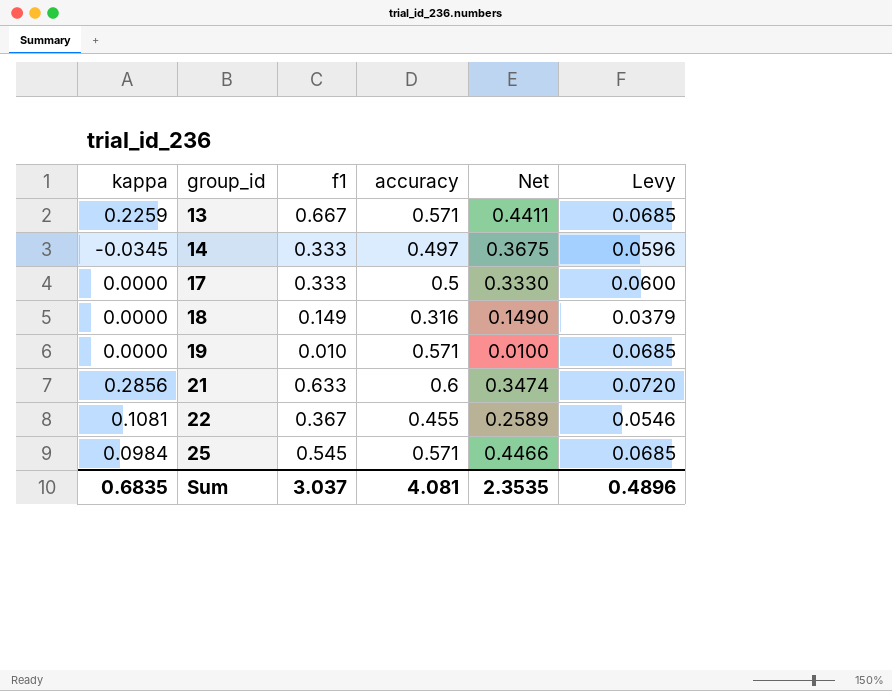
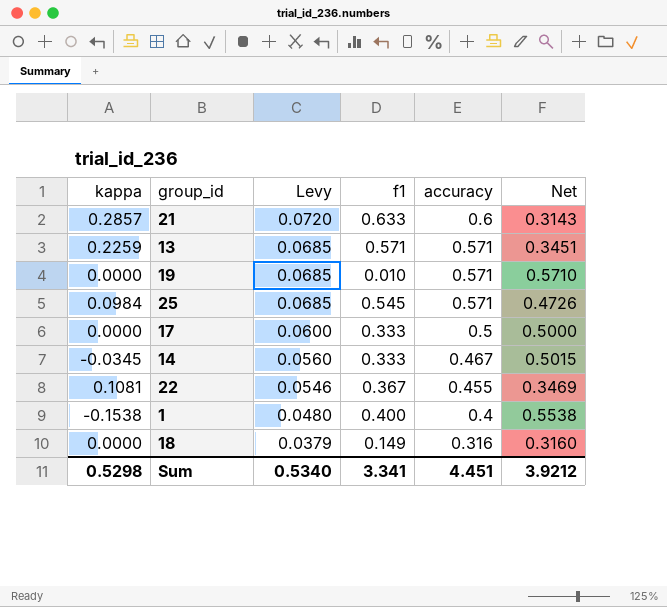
row order: group_id ascending -> Levy descending
column Levy | position: 6 -> 3
column Net | formula: [f1] - [kappa] -> [accuracy] - [kappa]
21 | kappa: 0.2856 -> 0.2857
13 | f1: 0.667 -> 0.571
14 | Levy: 0.0596 -> 0.0560
14 | accuracy: 0.497 -> 0.467
row 1: none -> -0.1538 | 0.0480 | 0.400 | 0.4 | 0.5538
Sum | kappa: 0.6835 -> 0.5298
Sum | Levy: 0.4896 -> 0.5340
Sum | f1: 3.037 -> 3.341
Sum | accuracy: 4.081 -> 4.451
Sum | Net: 2.3535 -> 3.9212

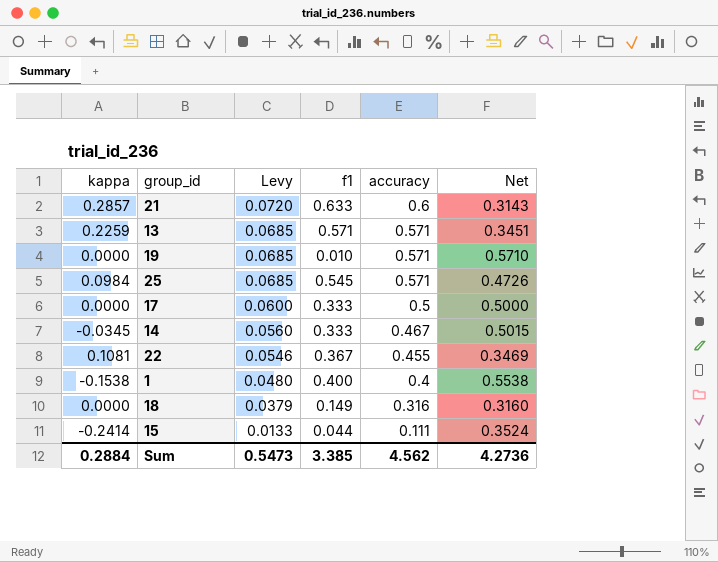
row 15: none -> -0.2414 | 0.0133 | 0.044 | 0.111 | 0.3524
Sum | kappa: 0.5298 -> 0.2884
Sum | Levy: 0.5340 -> 0.5473
Sum | f1: 3.341 -> 3.385
Sum | accuracy: 4.451 -> 4.562
Sum | Net: 3.9212 -> 4.2736

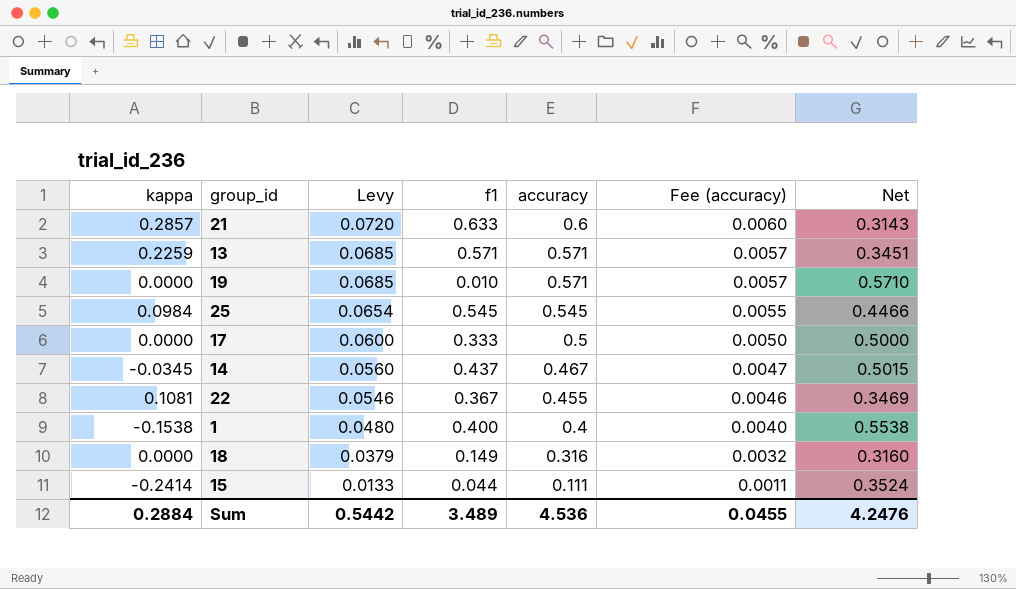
column Fee (accuracy) | formula: none -> [accuracy] * 0.01
25 | Levy: 0.0685 -> 0.0654
25 | accuracy: 0.571 -> 0.545
25 | Net: 0.4726 -> 0.4466
14 | f1: 0.333 -> 0.437
Sum | Levy: 0.5473 -> 0.5442
Sum | f1: 3.385 -> 3.489
Sum | accuracy: 4.562 -> 4.536
Sum | Net: 4.2736 -> 4.2476

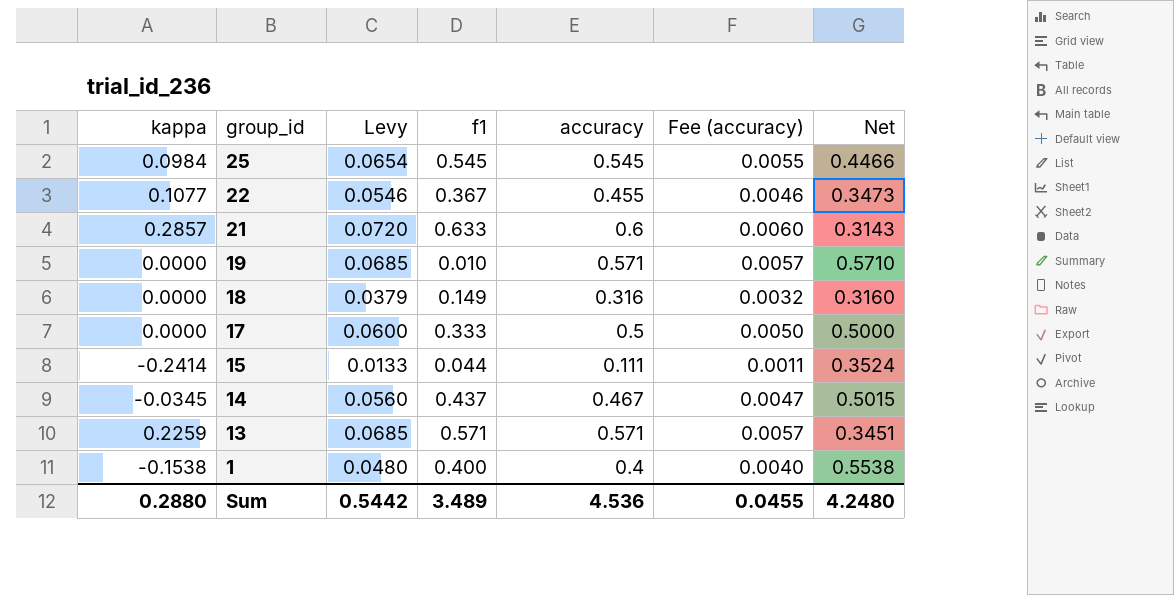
row order: Levy descending -> group_id descending
22 | kappa: 0.1081 -> 0.1077
22 | Net: 0.3469 -> 0.3473
Sum | kappa: 0.2884 -> 0.2880
Sum | Net: 4.2476 -> 4.2480

